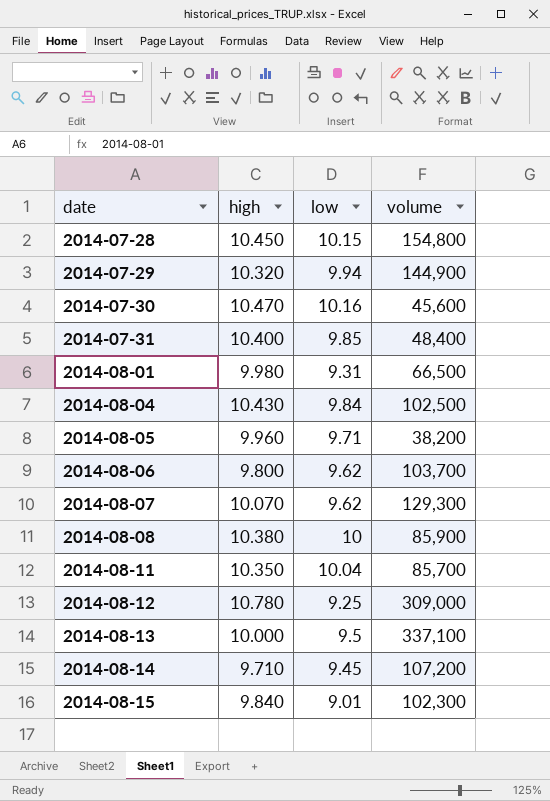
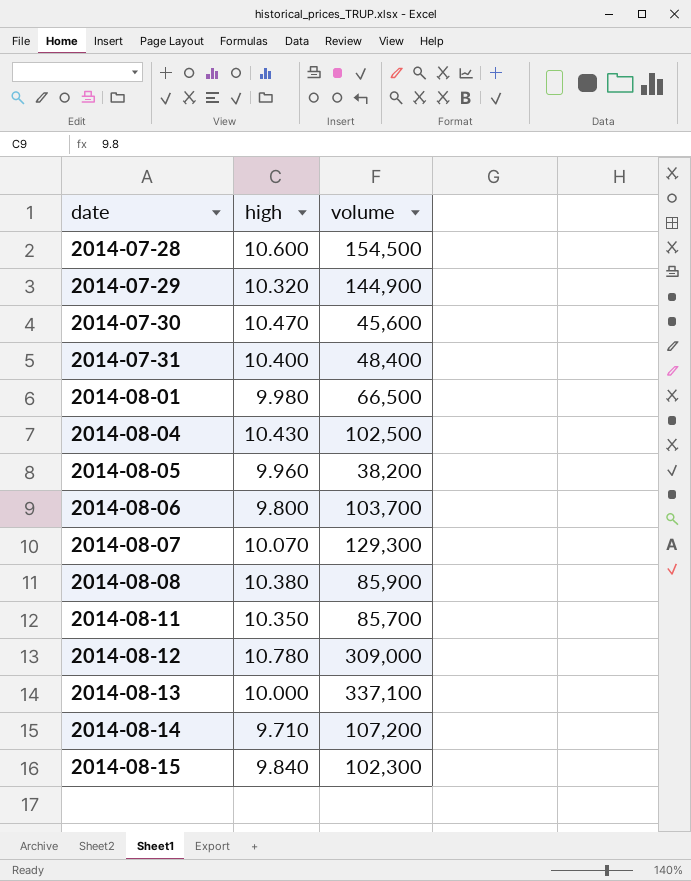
column low | position: 3 -> none
2014-07-28 | high: 10.450 -> 10.600
2014-07-28 | volume: 154,800 -> 154,500

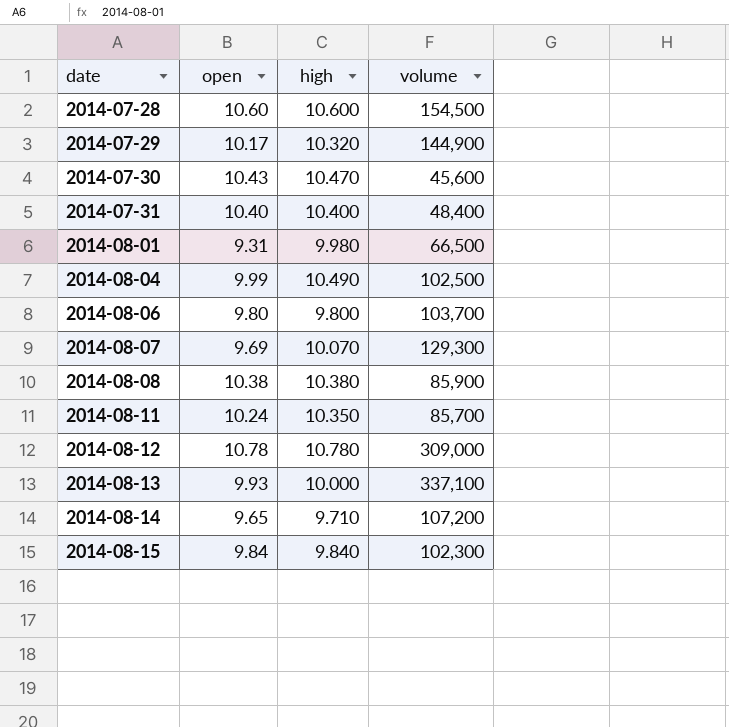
column open | position: none -> 2
row 2014-08-05: 9.960 | 38,200 -> none
2014-08-04 | high: 10.430 -> 10.490

